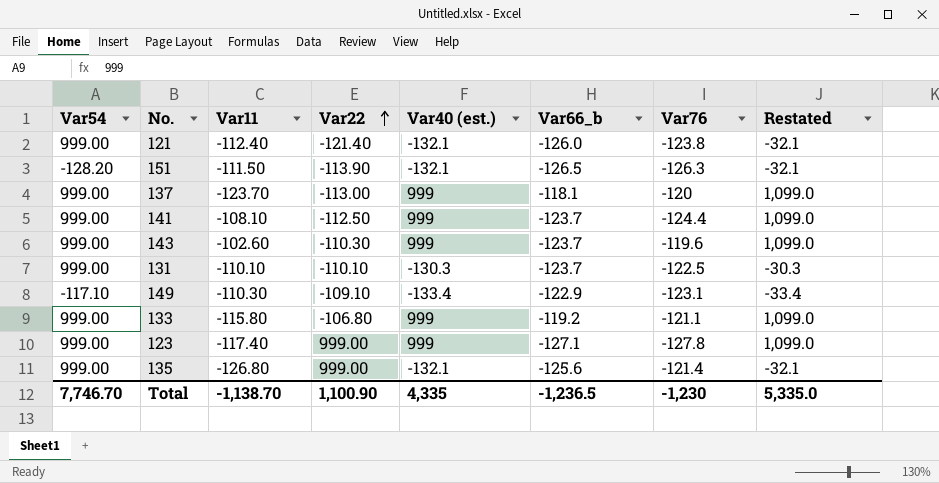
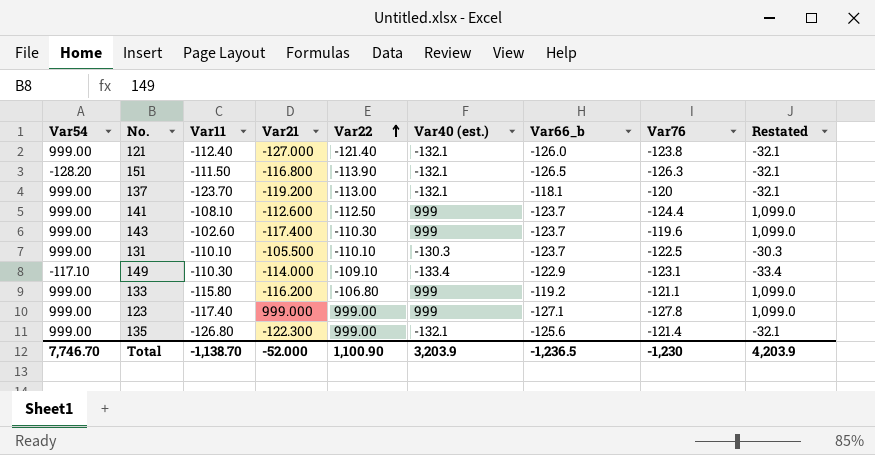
column Var21 | position: none -> 4
137 | Var40 (est.): 999 -> -132.1
137 | Restated: 1,099.0 -> -32.1
Total | Var40 (est.): 4,335 -> 3,203.9
Total | Restated: 5,335.0 -> 4,203.9

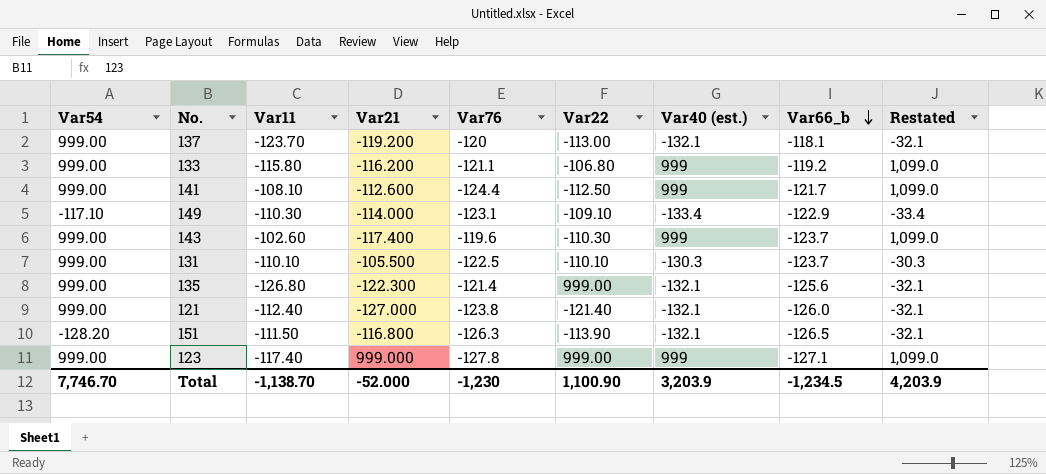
row order: Var22 ascending -> Var66_b descending
column Var76 | position: 8 -> 5
141 | Var66_b: -123.7 -> -121.7
Total | Var66_b: -1,236.5 -> -1,234.5

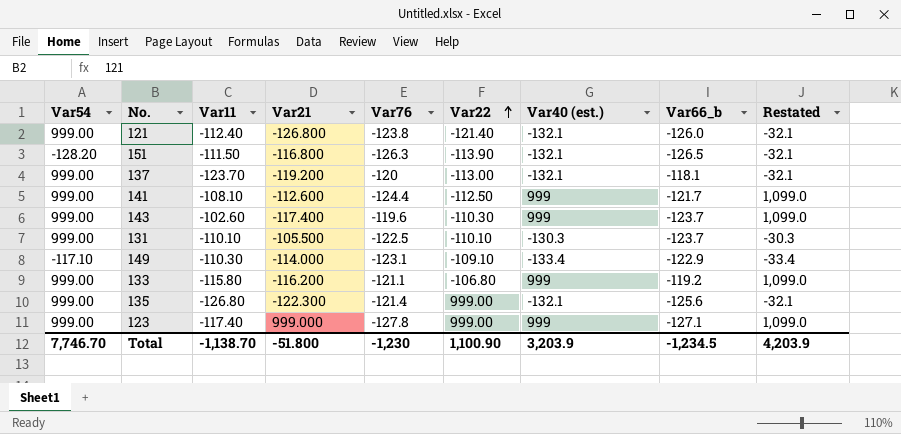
row order: Var66_b descending -> Var22 ascending
121 | Var21: -127.000 -> -126.800
Total | Var21: -52.000 -> -51.800

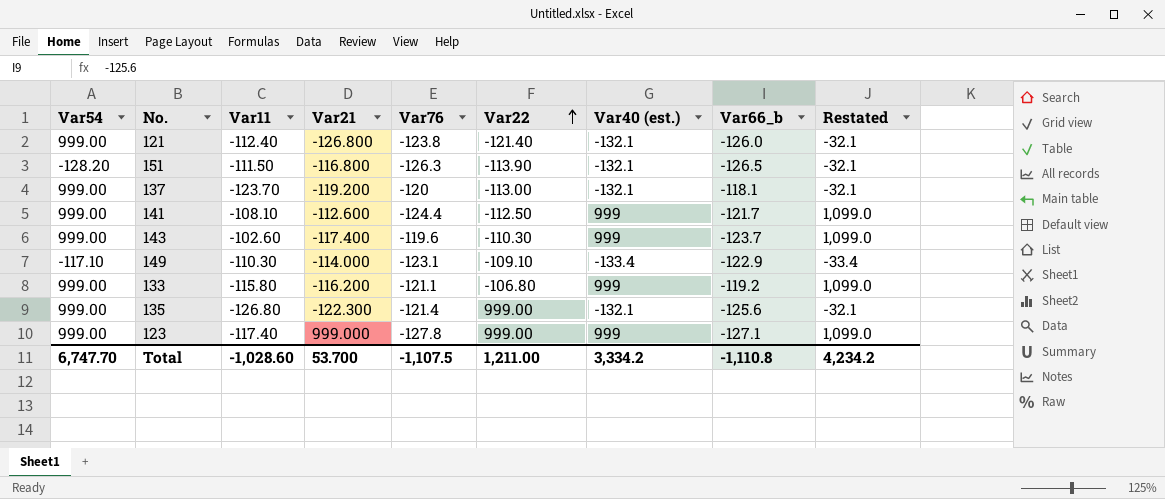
row 131: 999.00 | -110.10 | -105.500 | -122.5 | -110.10 | -130.3 | -123.7 | -30.3 -> none
Total | Var54: 7,746.70 -> 6,747.70
Total | Var11: -1,138.70 -> -1,028.60
Total | Var21: -51.800 -> 53.700
Total | Var76: -1,230 -> -1,107.5
Total | Var22: 1,100.90 -> 1,211.00
Total | Var40 (est.): 3,203.9 -> 3,334.2
Total | Var66_b: -1,234.5 -> -1,110.8
Total | Restated: 4,203.9 -> 4,234.2

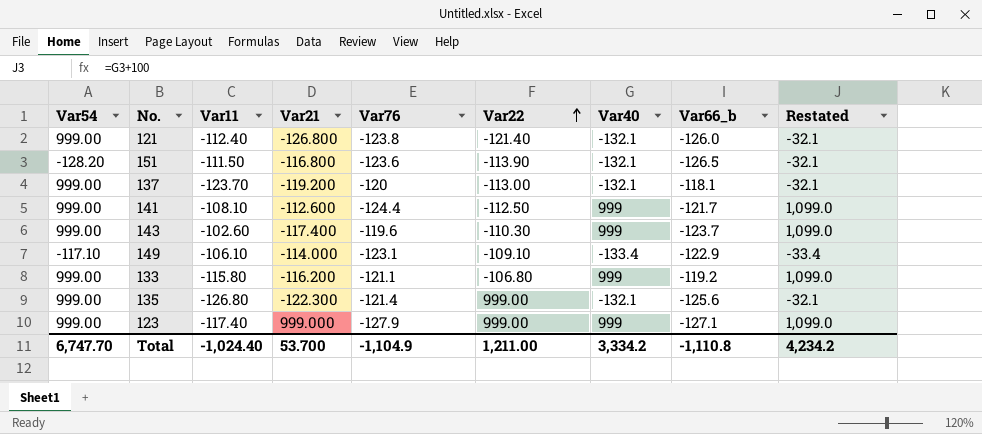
column name: Var40 (est.) -> Var40
151 | Var76: -126.3 -> -123.6
149 | Var11: -110.30 -> -106.10
123 | Var76: -127.8 -> -127.9
Total | Var11: -1,028.60 -> -1,024.40
Total | Var76: -1,107.5 -> -1,104.9

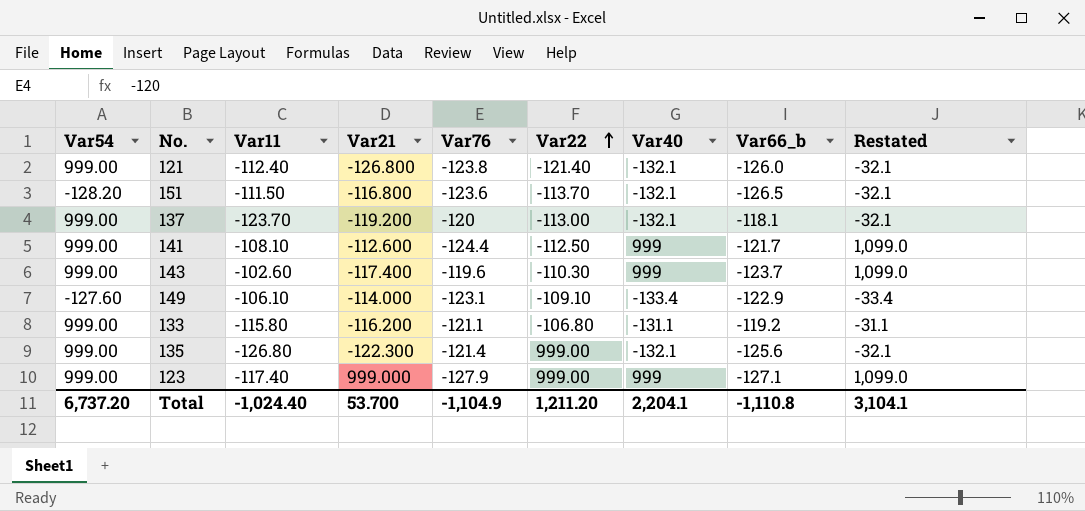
151 | Var22: -113.90 -> -113.70
149 | Var54: -117.10 -> -127.60
133 | Var40: 999 -> -131.1
133 | Restated: 1,099.0 -> -31.1
Total | Var54: 6,747.70 -> 6,737.20
Total | Var22: 1,211.00 -> 1,211.20
Total | Var40: 3,334.2 -> 2,204.1
Total | Restated: 4,234.2 -> 3,104.1

